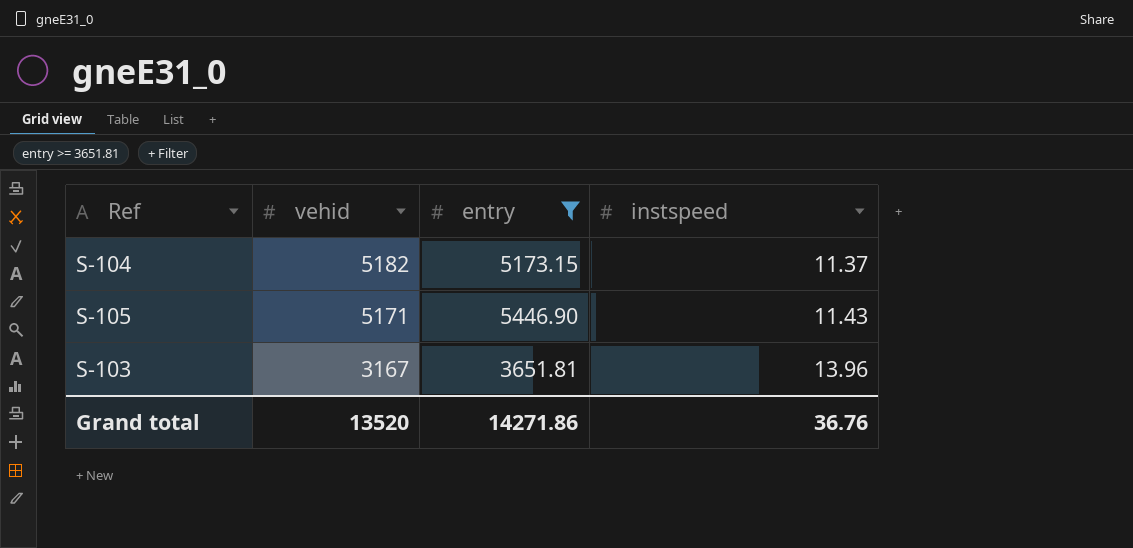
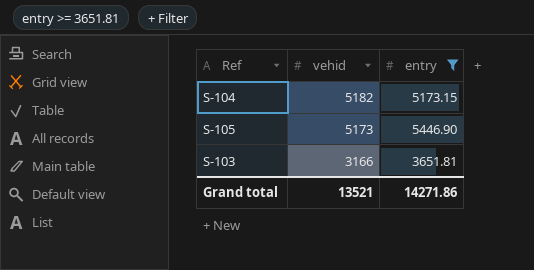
column instspeed | position: 4 -> none
S-105 | vehid: 5171 -> 5173
S-103 | vehid: 3167 -> 3166
Grand total | vehid: 13520 -> 13521

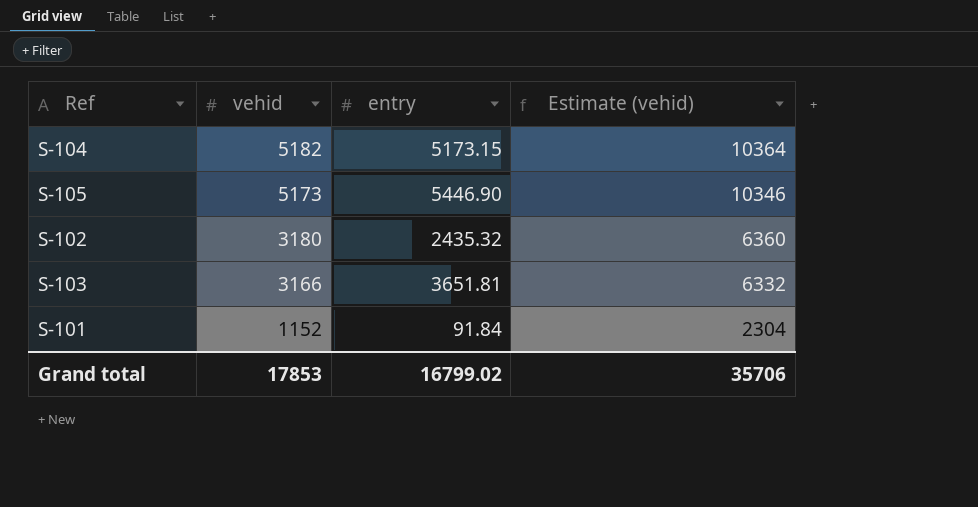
filter: entry >= 3651.81 -> none
column Estimate (vehid) | formula: none -> [vehid] * 2
Grand total | vehid: 13521 -> 17853
Grand total | entry: 14271.86 -> 16799.02

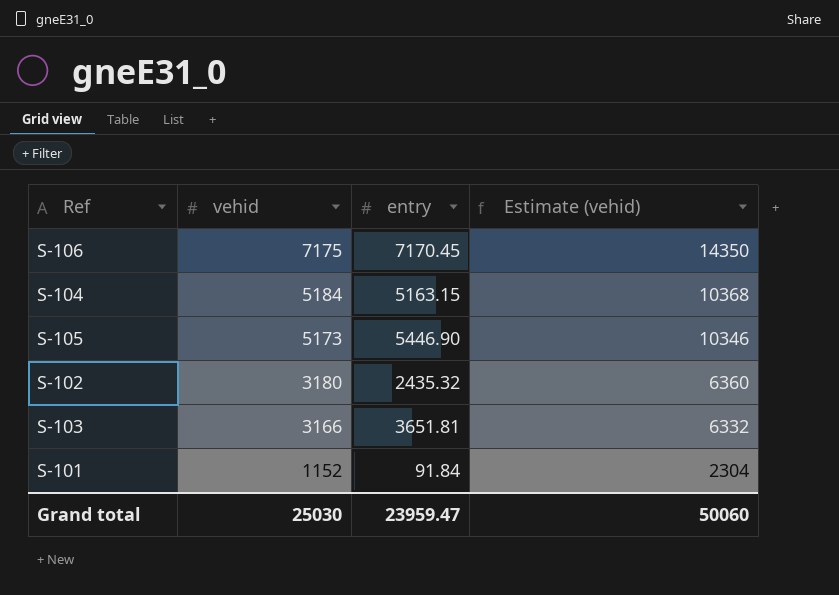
row S-106: none -> 7175 | 7170.45 | 14350
S-104 | vehid: 5182 -> 5184
S-104 | entry: 5173.15 -> 5163.15
S-104 | Estimate (vehid): 10364 -> 10368
Grand total | vehid: 17853 -> 25030
Grand total | entry: 16799.02 -> 23959.47
Grand total | Estimate (vehid): 35706 -> 50060

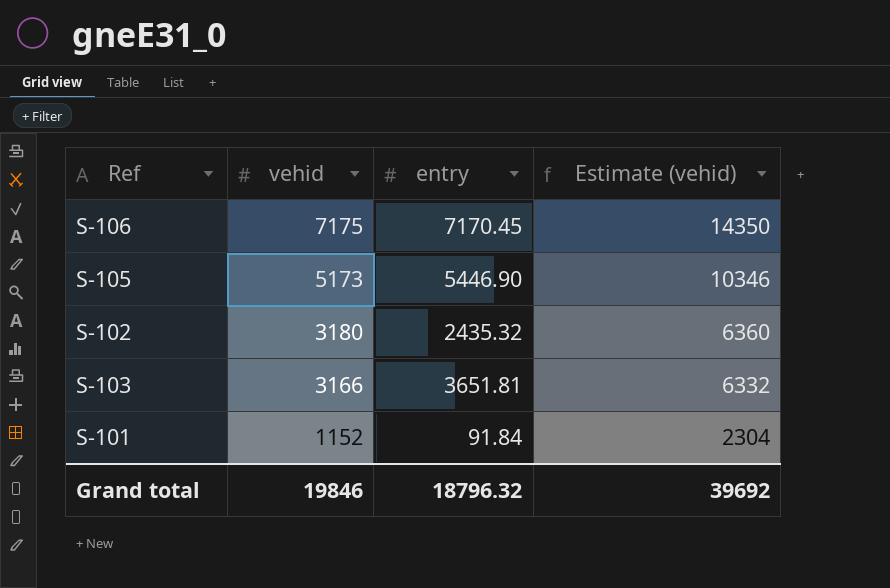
row S-104: 5184 | 5163.15 | 10368 -> none
Grand total | vehid: 25030 -> 19846
Grand total | entry: 23959.47 -> 18796.32
Grand total | Estimate (vehid): 50060 -> 39692

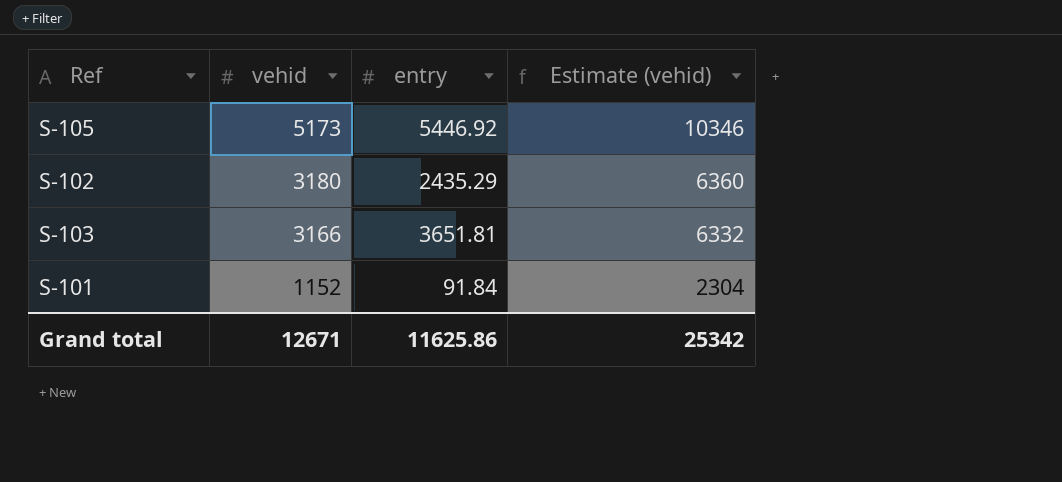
row S-106: 7175 | 7170.45 | 14350 -> none
S-105 | entry: 5446.90 -> 5446.92
S-102 | entry: 2435.32 -> 2435.29
Grand total | vehid: 19846 -> 12671
Grand total | entry: 18796.32 -> 11625.86
Grand total | Estimate (vehid): 39692 -> 25342

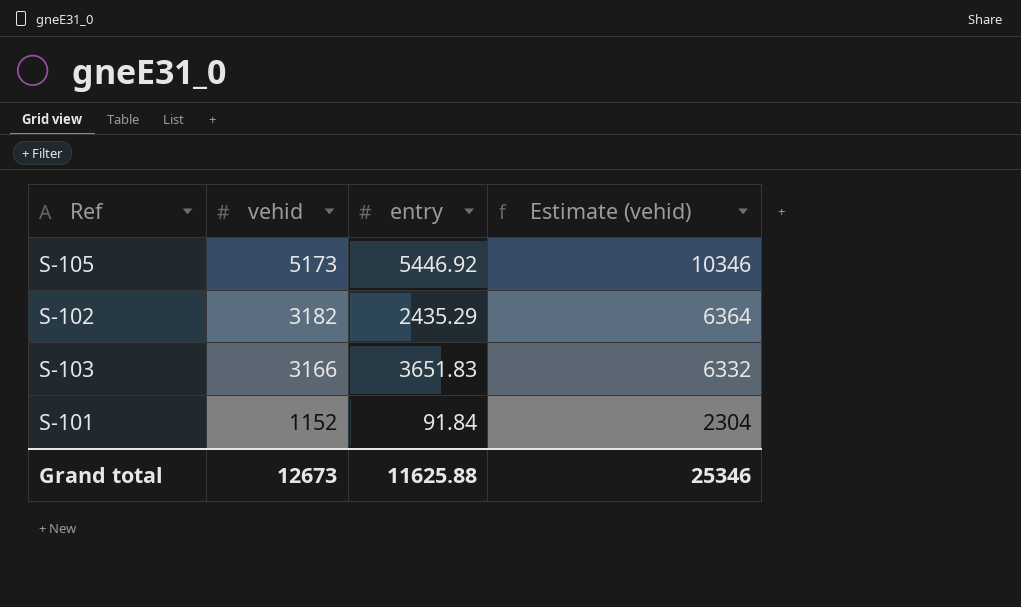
S-102 | vehid: 3180 -> 3182
S-102 | Estimate (vehid): 6360 -> 6364
S-103 | entry: 3651.81 -> 3651.83
Grand total | vehid: 12671 -> 12673
Grand total | entry: 11625.86 -> 11625.88
Grand total | Estimate (vehid): 25342 -> 25346

